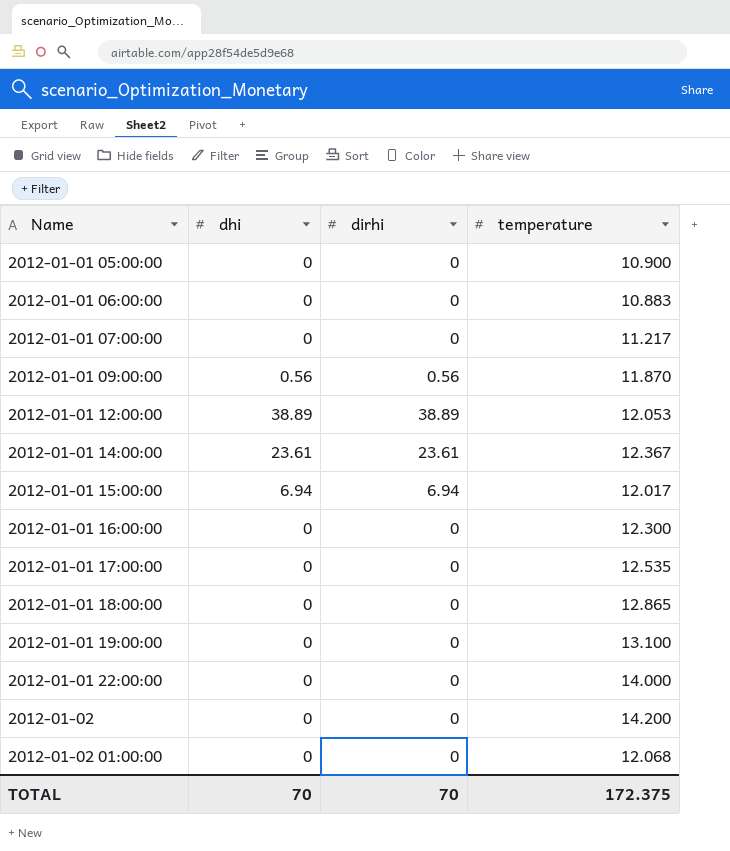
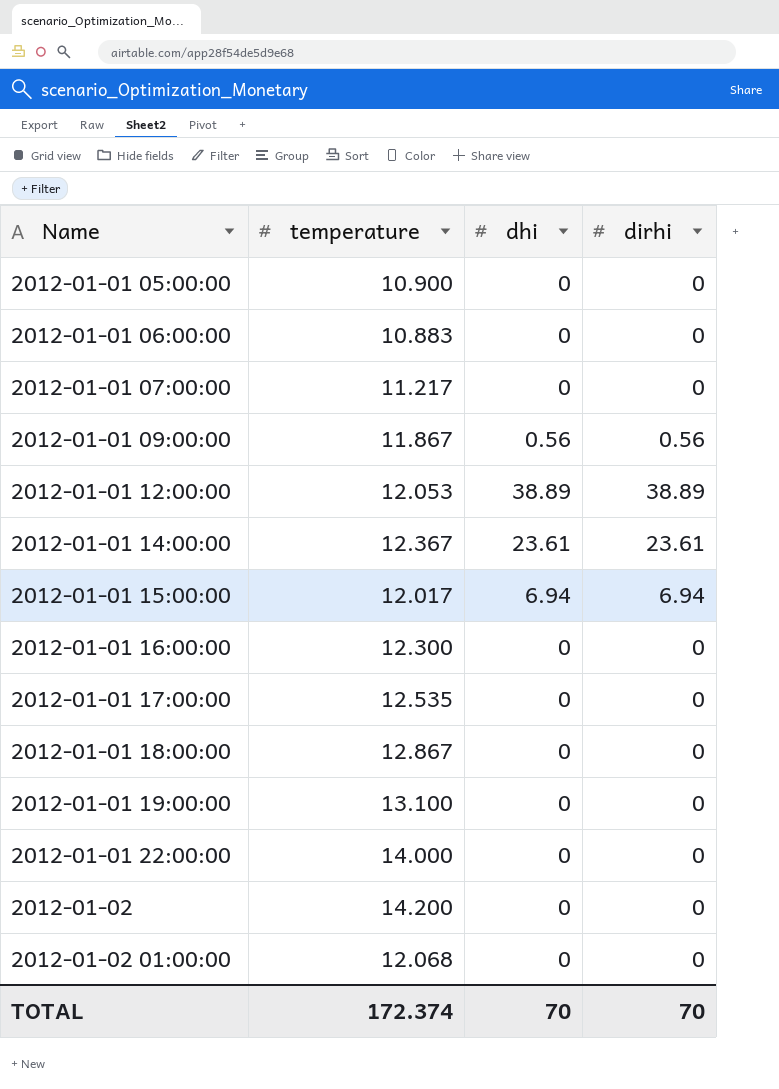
column temperature | position: 4 -> 2
2012-01-01 09:00:00 | temperature: 11.870 -> 11.867
2012-01-01 18:00:00 | temperature: 12.865 -> 12.867
TOTAL | temperature: 172.375 -> 172.374

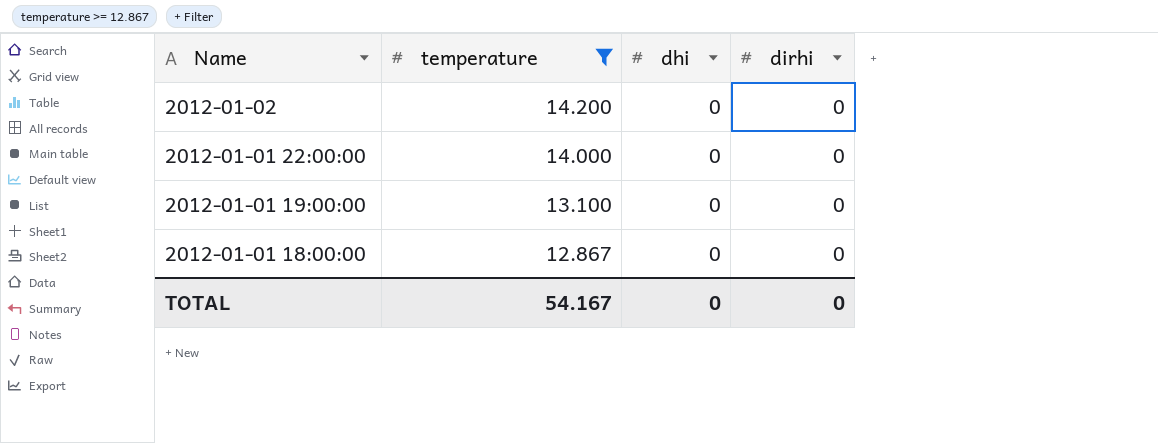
filter: none -> temperature >= 12.867
row order: Name ascending -> Name descending
TOTAL | temperature: 172.374 -> 54.167
TOTAL | dhi: 70 -> 0
TOTAL | dirhi: 70 -> 0

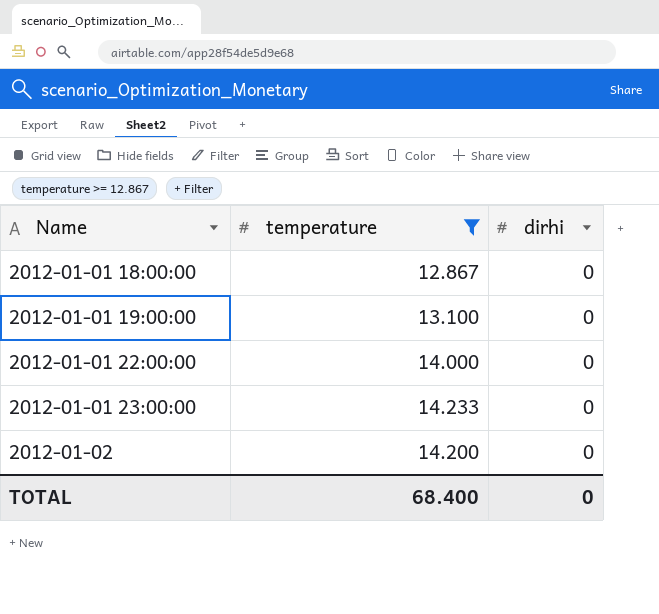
row order: Name descending -> Name ascending
column dhi | position: 3 -> none
row 2012-01-01 23:00:00: none -> 14.233 | 0
TOTAL | temperature: 54.167 -> 68.400

